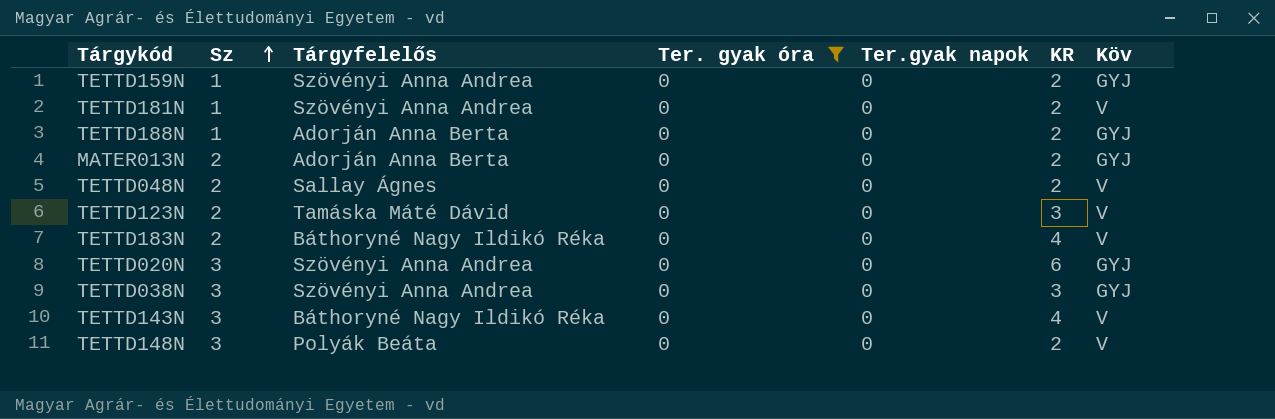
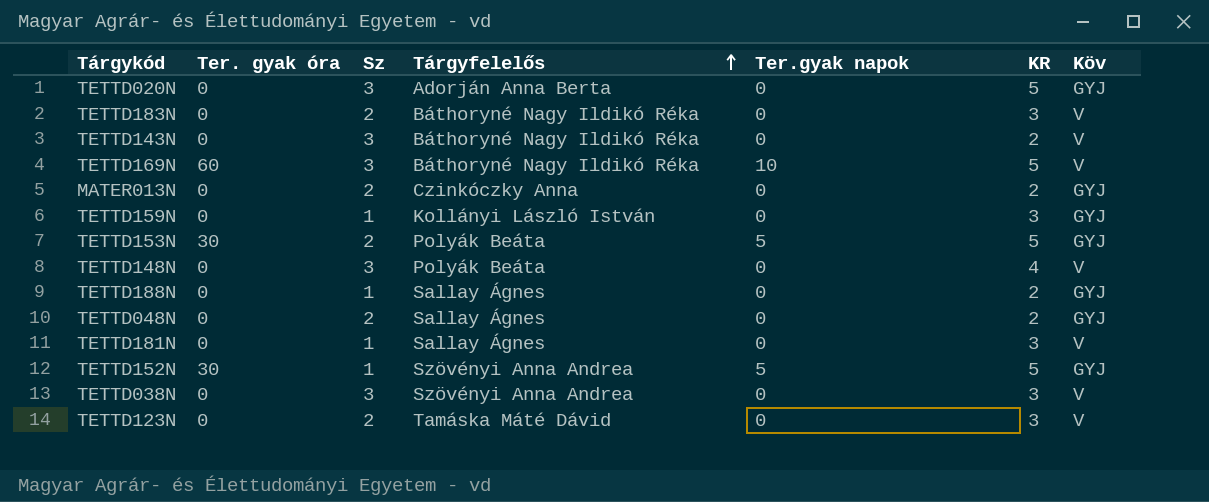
filter: Ter. gyak óra = 0 -> none
row order: Sz ascending -> Tárgyfelelős ascending
column Ter. gyak óra | position: 4 -> 2
TETTD020N | Tárgyfelelős: Szövényi Anna Andrea -> Adorján Anna Berta
TETTD020N | KR: 6 -> 5
TETTD183N | KR: 4 -> 3
TETTD143N | KR: 4 -> 2
MATER013N | Tárgyfelelős: Adorján Anna Berta -> Czinkóczky Anna
TETTD159N | Tárgyfelelős: Szövényi Anna Andrea -> Kollányi László István
TETTD159N | KR: 2 -> 3
TETTD148N | KR: 2 -> 4
TETTD188N | Tárgyfelelős: Adorján Anna Berta -> Sallay Ágnes
TETTD048N | Köv: V -> GYJ
TETTD181N | Tárgyfelelős: Szövényi Anna Andrea -> Sallay Ágnes
TETTD181N | KR: 2 -> 3
TETTD038N | Köv: GYJ -> V

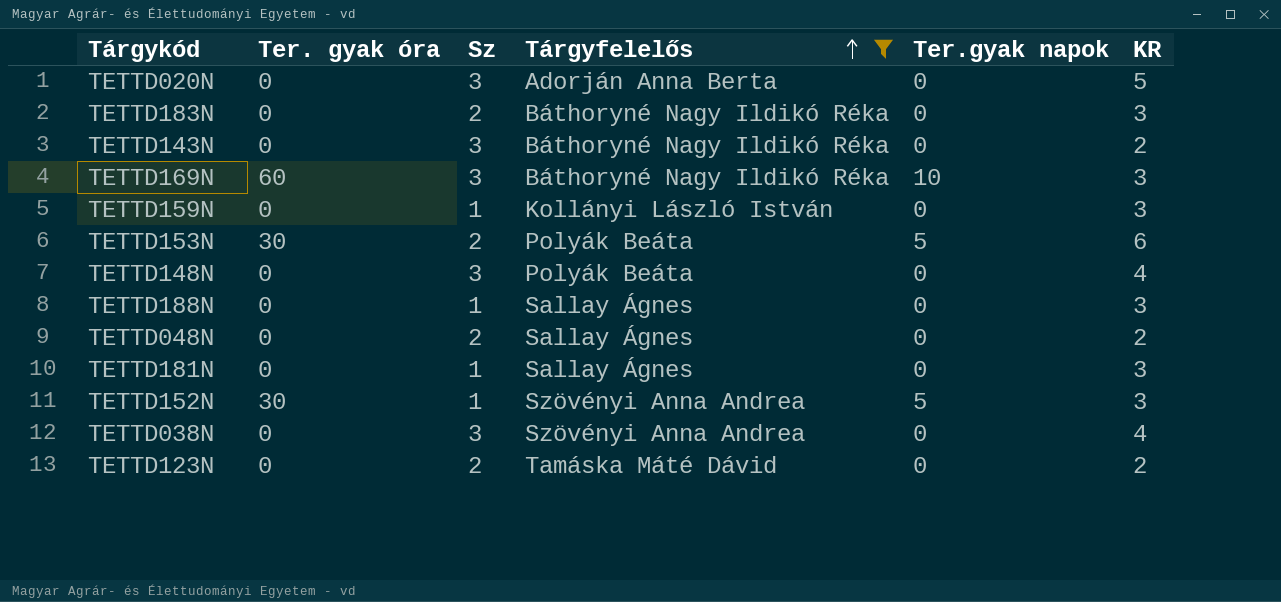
filter: none -> Tárgyfelelős != Czinkóczky Anna
column Köv | position: 7 -> none
TETTD169N | KR: 5 -> 3
TETTD153N | KR: 5 -> 6
TETTD188N | KR: 2 -> 3
TETTD152N | KR: 5 -> 3
TETTD038N | KR: 3 -> 4
TETTD123N | KR: 3 -> 2

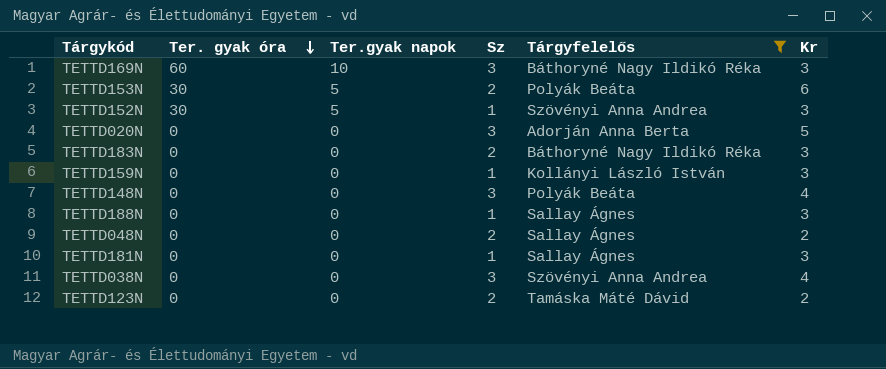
row order: Tárgyfelelős ascending -> Ter. gyak óra descending
column Ter.gyak napok | position: 5 -> 3
column name: KR -> Kr
row TETTD143N: 0 | 3 | Báthoryné Nagy Ildikó Réka | 0 | 2 -> none

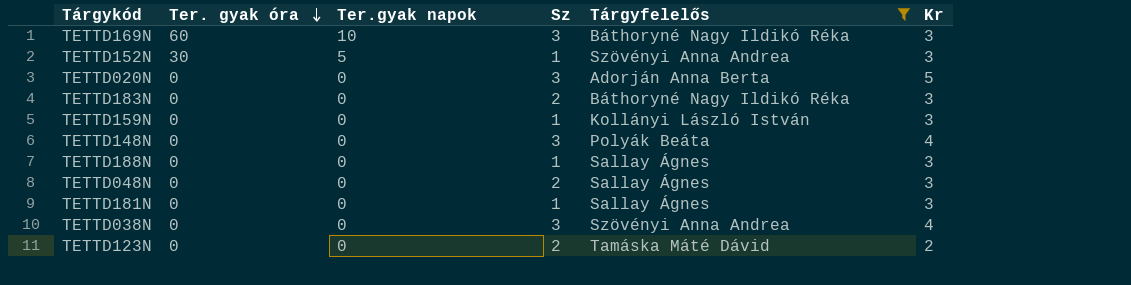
row TETTD153N: 30 | 5 | 2 | Polyák Beáta | 6 -> none
TETTD048N | Kr: 2 -> 3

